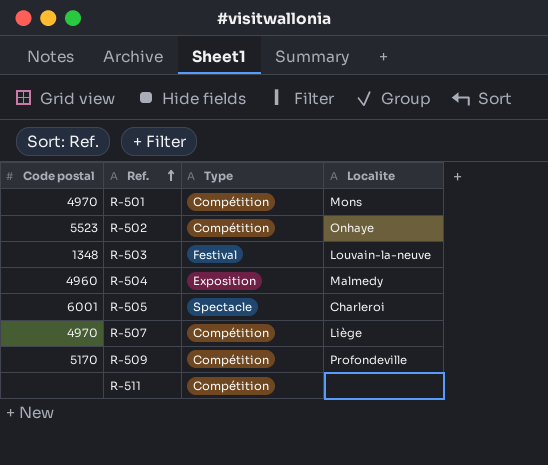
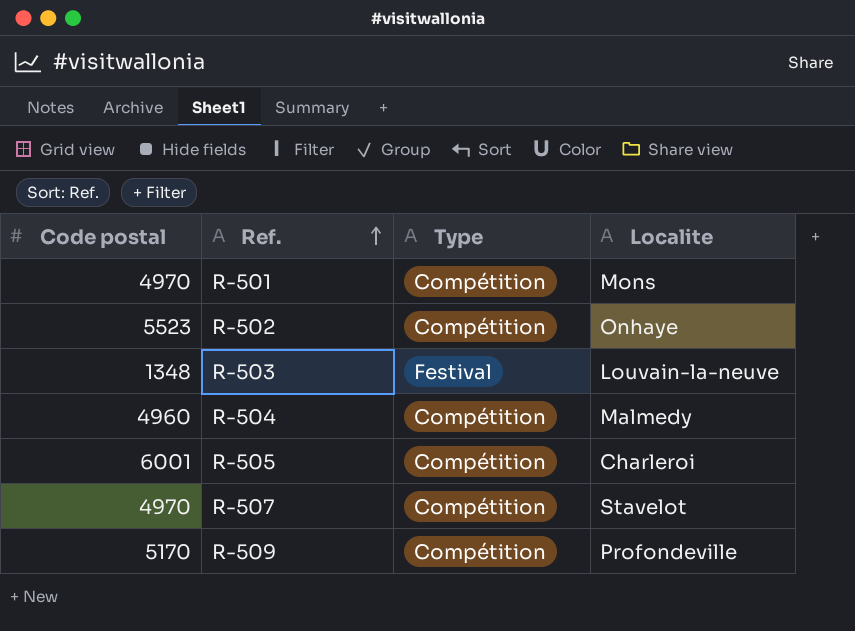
row R-511: none | Compétition | none -> none
R-504 | Type: Exposition -> Compétition
R-505 | Type: Spectacle -> Compétition
R-507 | Localite: Liège -> Stavelot

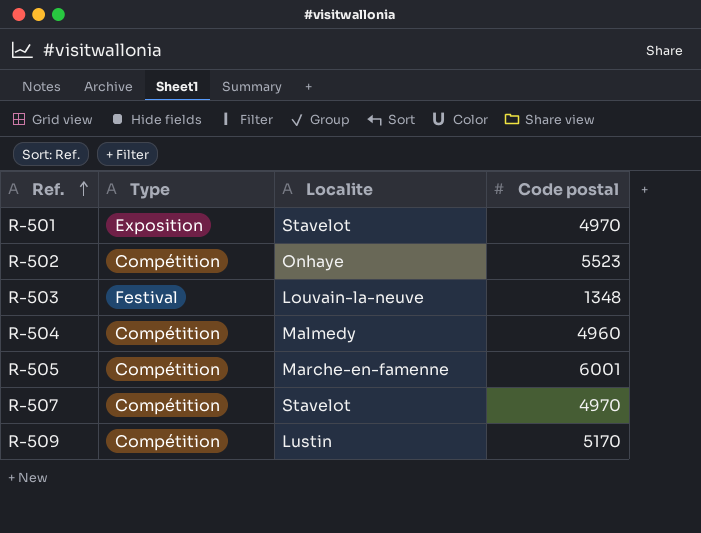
column Code postal | position: 1 -> 4
R-501 | Type: Compétition -> Exposition
R-501 | Localite: Mons -> Stavelot
R-505 | Localite: Charleroi -> Marche-en-famenne
R-509 | Localite: Profondeville -> Lustin

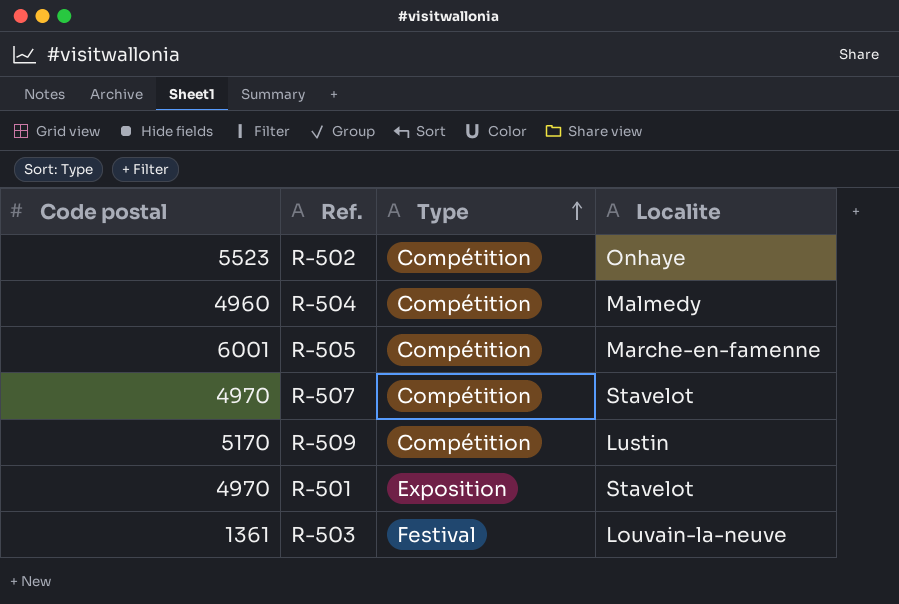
row order: Ref. ascending -> Type ascending
column Code postal | position: 4 -> 1
R-503 | Code postal: 1348 -> 1361

